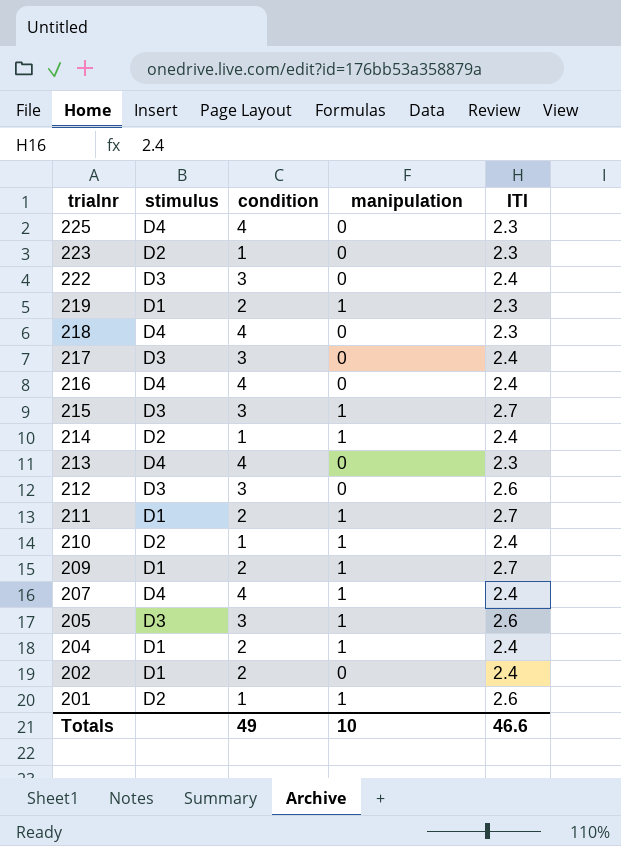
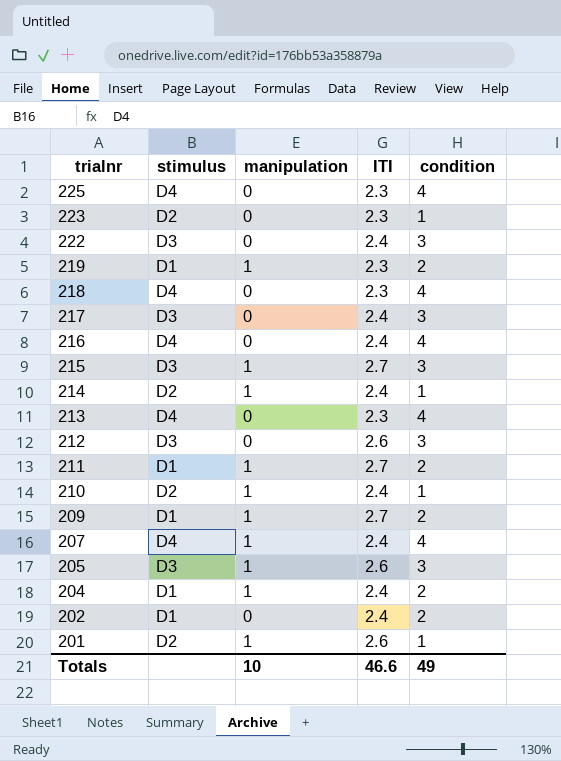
column condition | position: 3 -> 5

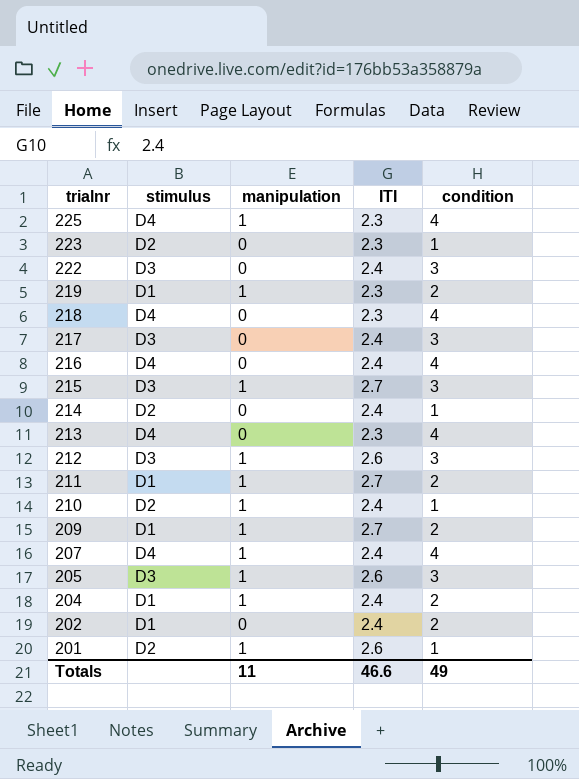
225 | manipulation: 0 -> 1
214 | manipulation: 1 -> 0
212 | manipulation: 0 -> 1
Totals | manipulation: 10 -> 11

